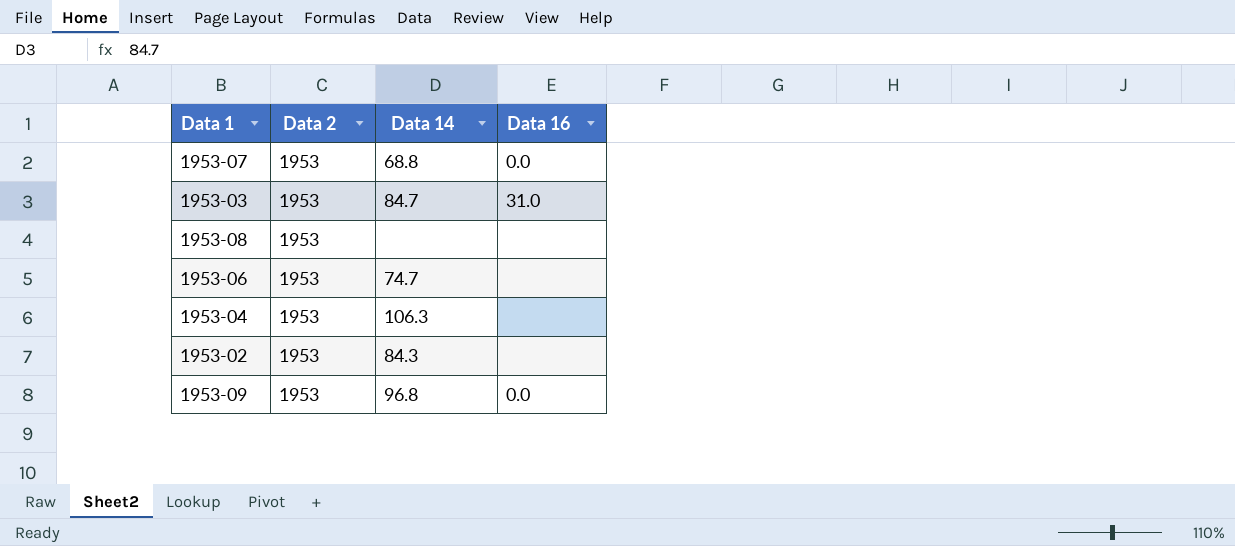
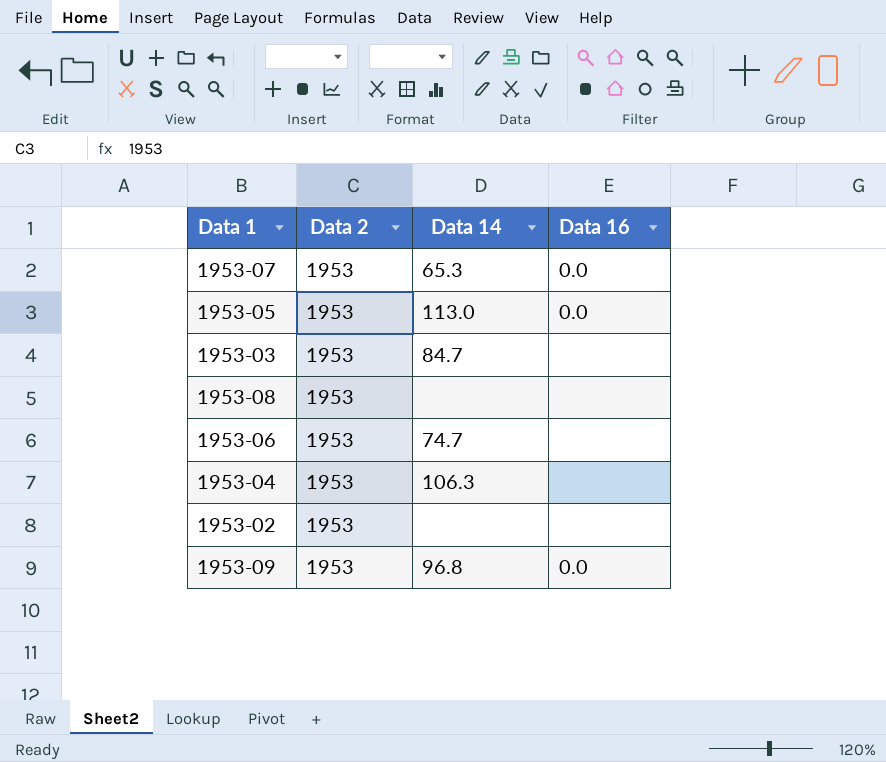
1953-07 | Data 14: 68.8 -> 65.3
row 1953-05: none -> 1953 | 113.0 | 0.0
1953-03 | Data 16: 31.0 -> none
1953-02 | Data 14: 84.3 -> none

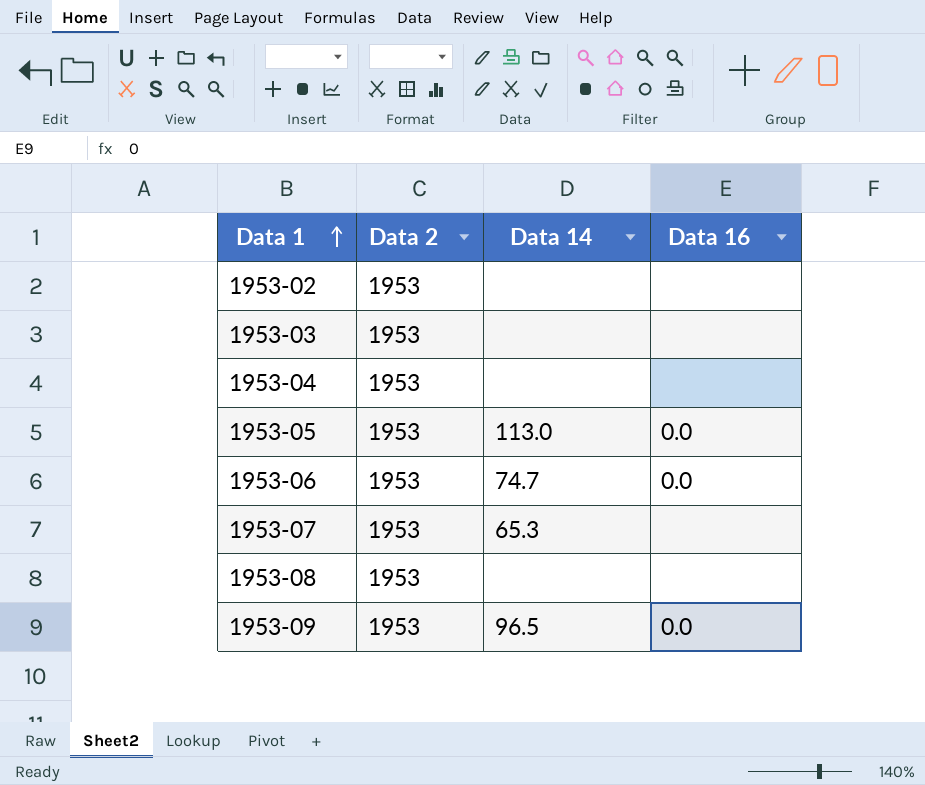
row order: none -> Data 1 ascending
1953-03 | Data 14: 84.7 -> none
1953-04 | Data 14: 106.3 -> none
1953-06 | Data 16: none -> 0.0
1953-07 | Data 16: 0.0 -> none
1953-09 | Data 14: 96.8 -> 96.5

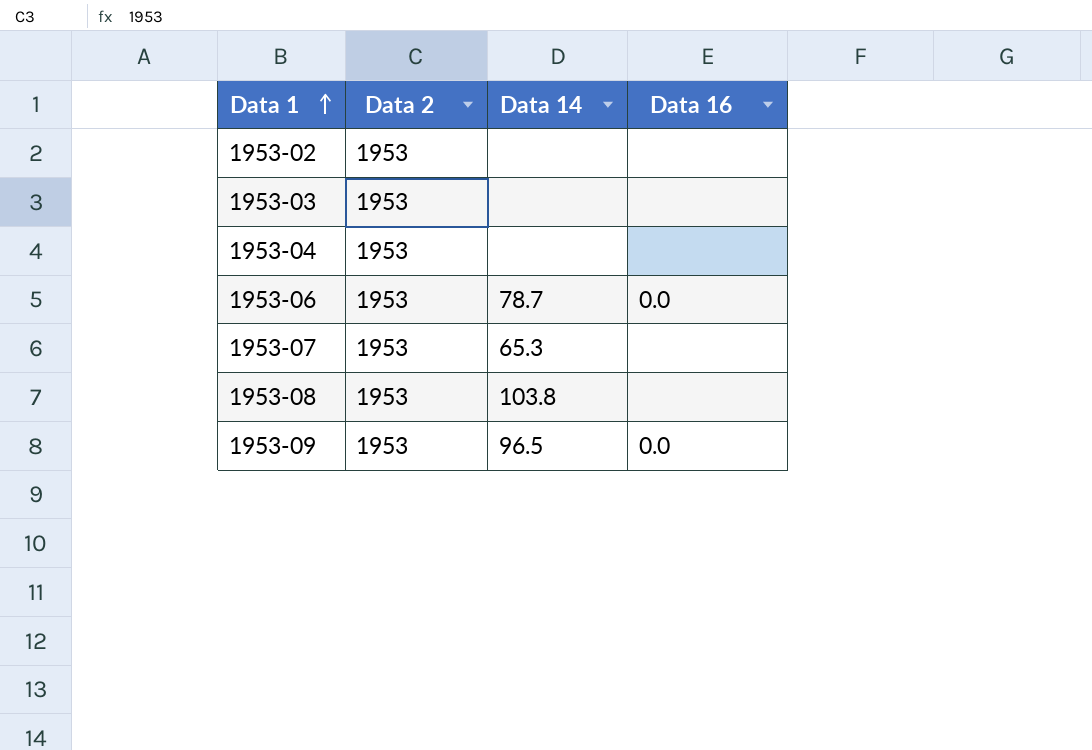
row 1953-05: 1953 | 113.0 | 0.0 -> none
1953-06 | Data 14: 74.7 -> 78.7
1953-08 | Data 14: none -> 103.8

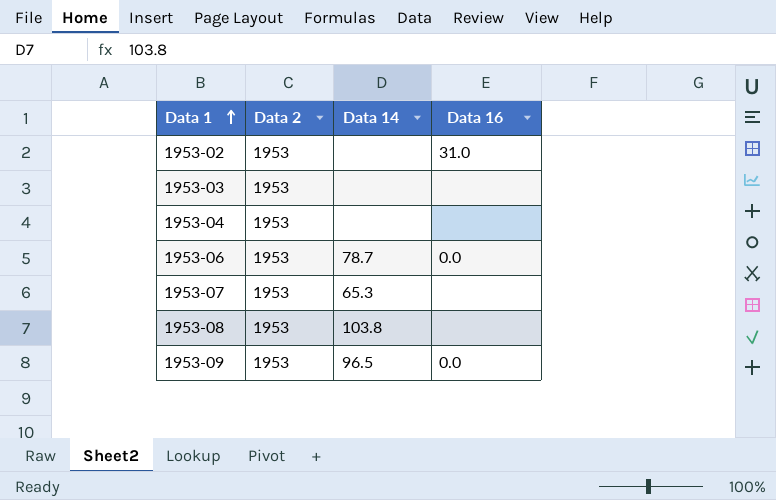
1953-02 | Data 16: none -> 31.0

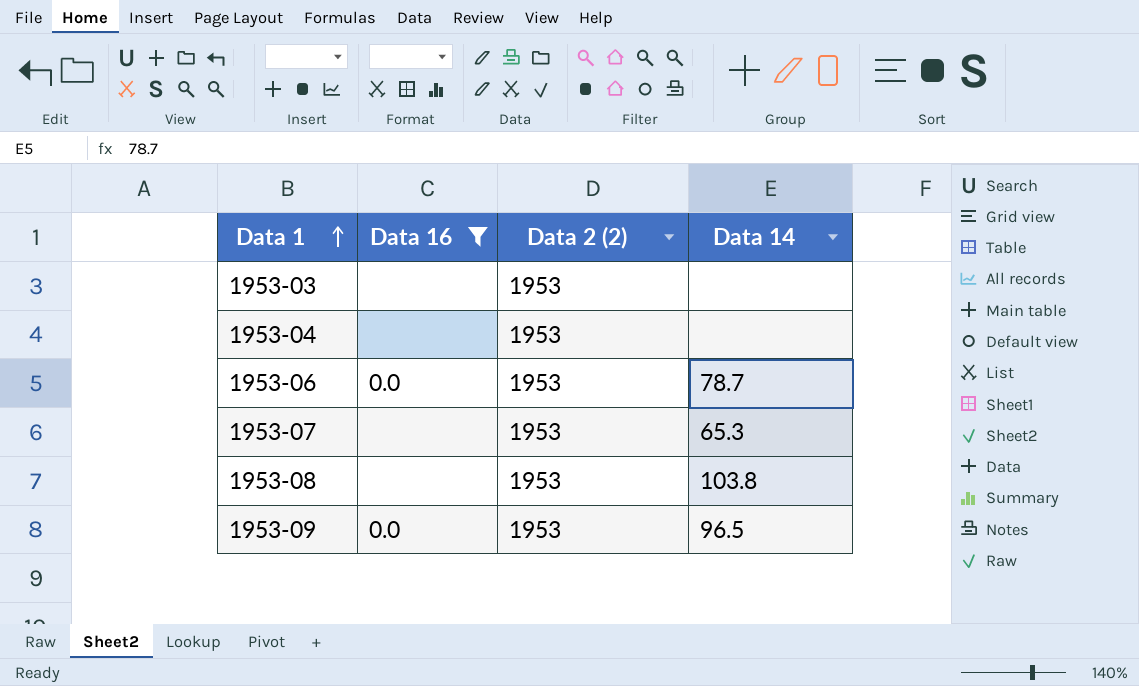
filter: none -> Data 16 != 31.0
column Data 16 | position: 4 -> 2
column name: Data 2 -> Data 2 (2)

